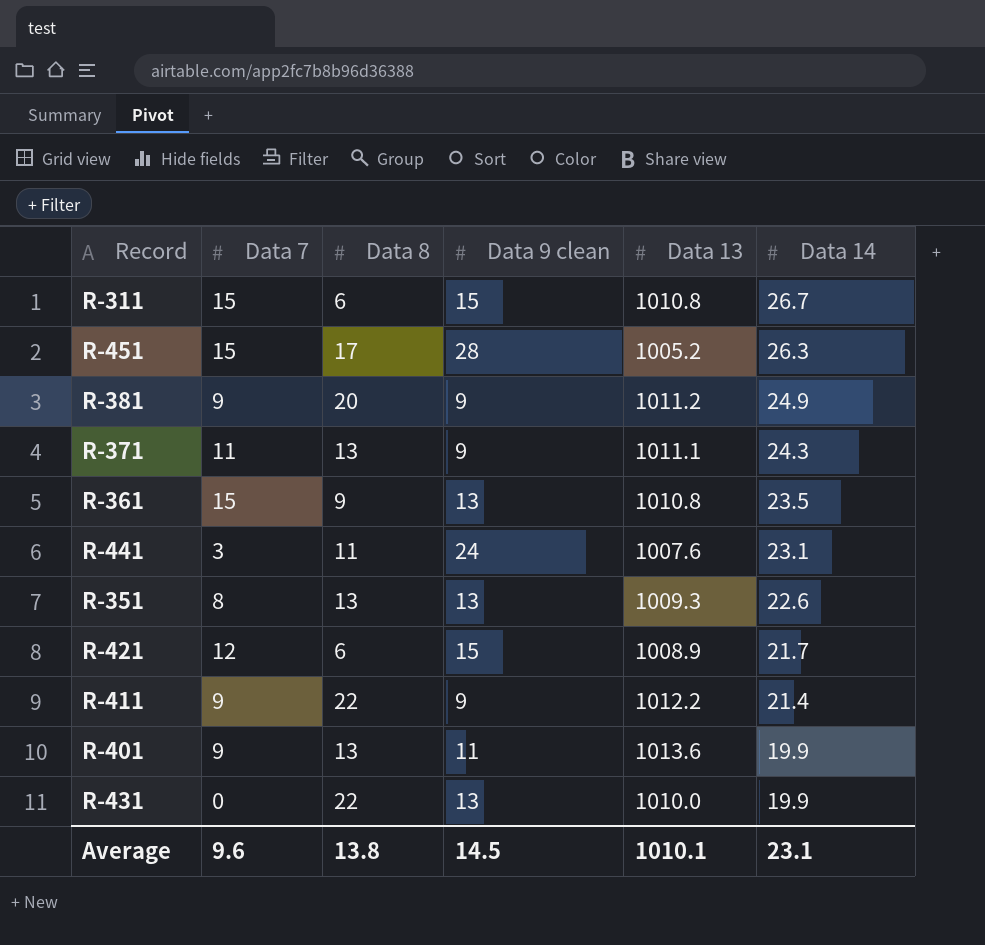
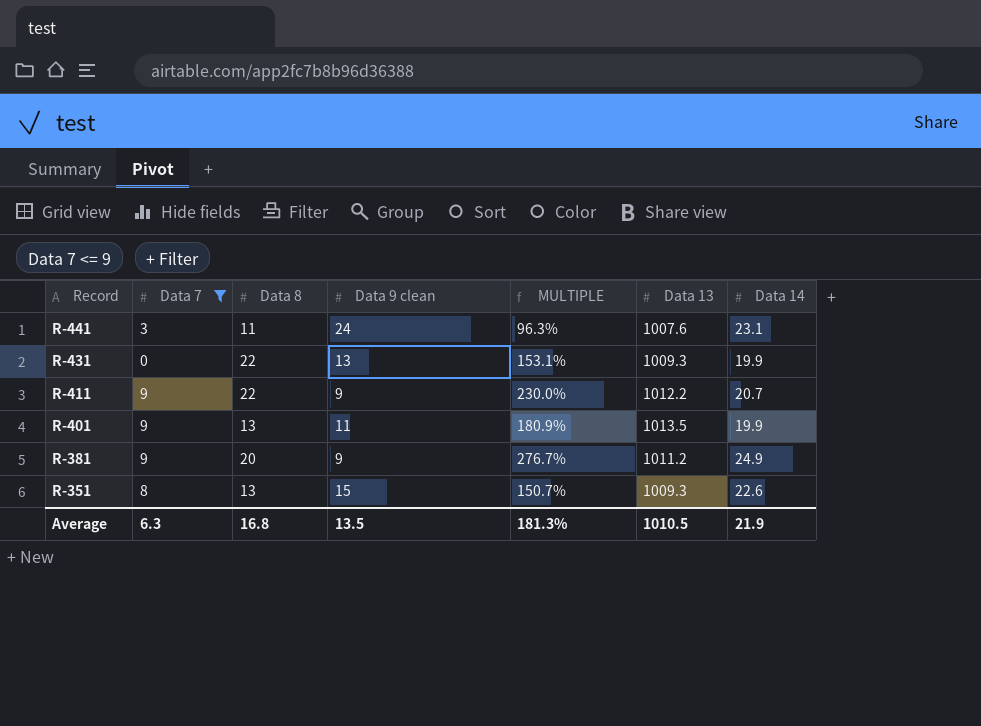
filter: none -> Data 7 <= 9
row order: Data 14 descending -> Record descending
column MULTIPLE | formula: none -> [Data 14] / [Data 9 clean]
R-431 | Data 13: 1010.0 -> 1009.3
R-411 | Data 14: 21.4 -> 20.7
R-401 | Data 13: 1013.6 -> 1013.5
R-351 | Data 9 clean: 13 -> 15
Average | Data 7: 9.6 -> 6.3
Average | Data 8: 13.8 -> 16.8
Average | Data 9 clean: 14.5 -> 13.5
Average | Data 13: 1010.1 -> 1010.5
Average | Data 14: 23.1 -> 21.9

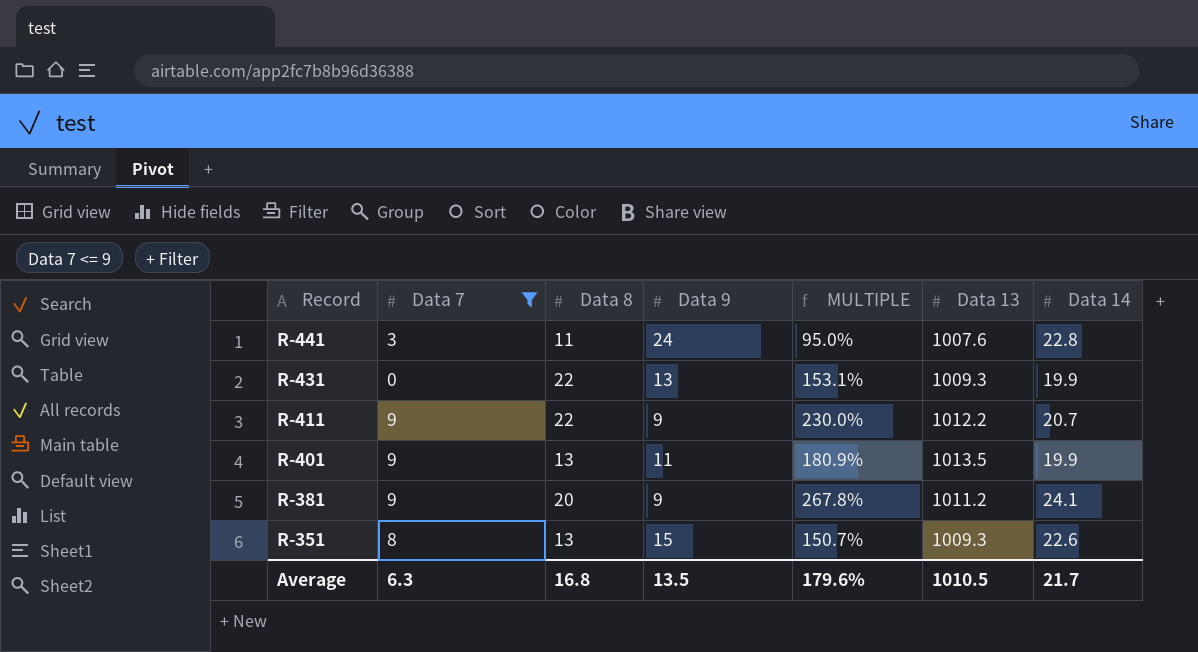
column name: Data 9 clean -> Data 9
R-441 | MULTIPLE: 96.3% -> 95.0%
R-441 | Data 14: 23.1 -> 22.8
R-381 | MULTIPLE: 276.7% -> 267.8%
R-381 | Data 14: 24.9 -> 24.1
Average | MULTIPLE: 181.3% -> 179.6%
Average | Data 14: 21.9 -> 21.7

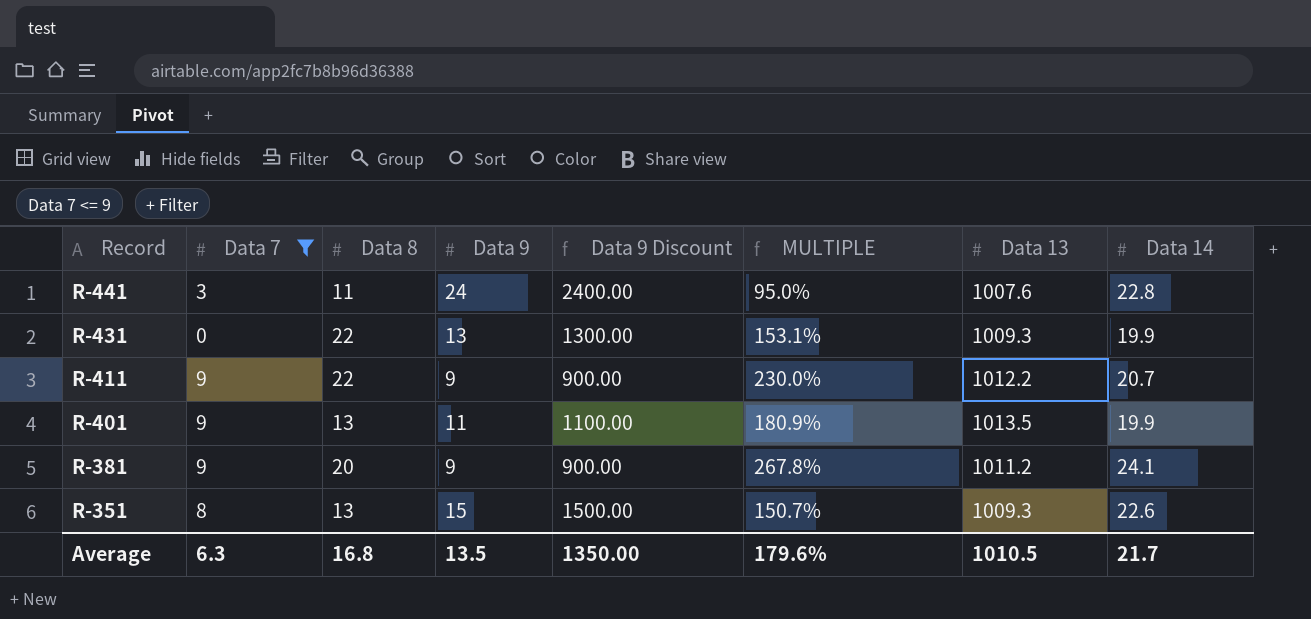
column Data 9 Discount | formula: none -> [Data 9] * 100

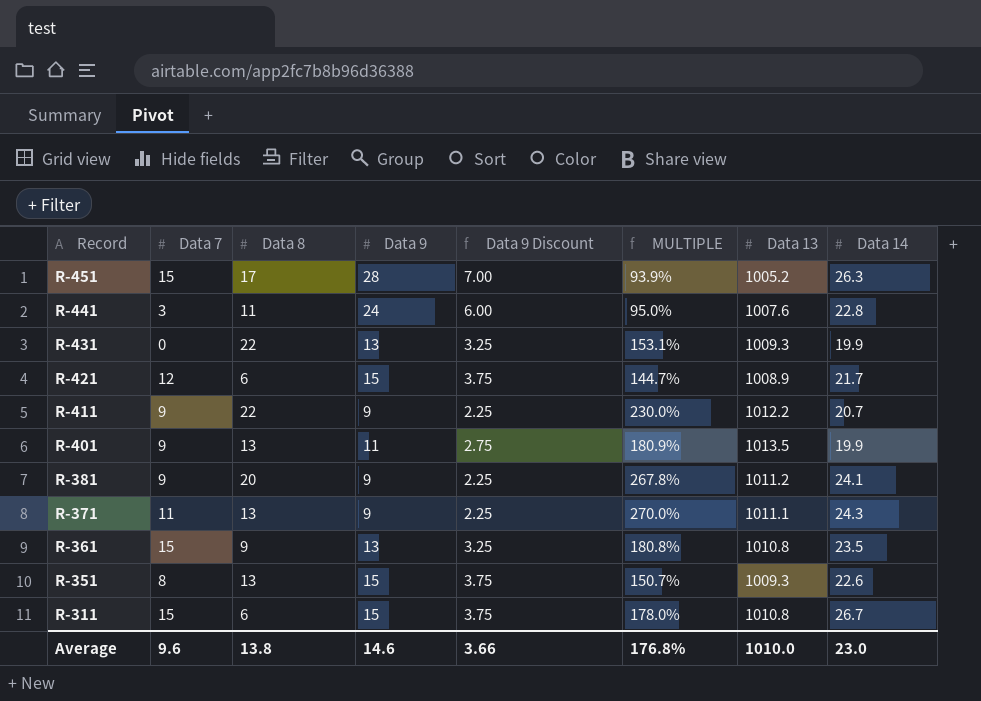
filter: Data 7 <= 9 -> none
column Data 9 Discount | formula: [Data 9] * 100 -> [Data 9] * 0.25
Average | Data 7: 6.3 -> 9.6
Average | Data 8: 16.8 -> 13.8
Average | Data 9: 13.5 -> 14.6
Average | Data 9 Discount: 1350.00 -> 3.66
Average | MULTIPLE: 179.6% -> 176.8%
Average | Data 13: 1010.5 -> 1010.0
Average | Data 14: 21.7 -> 23.0

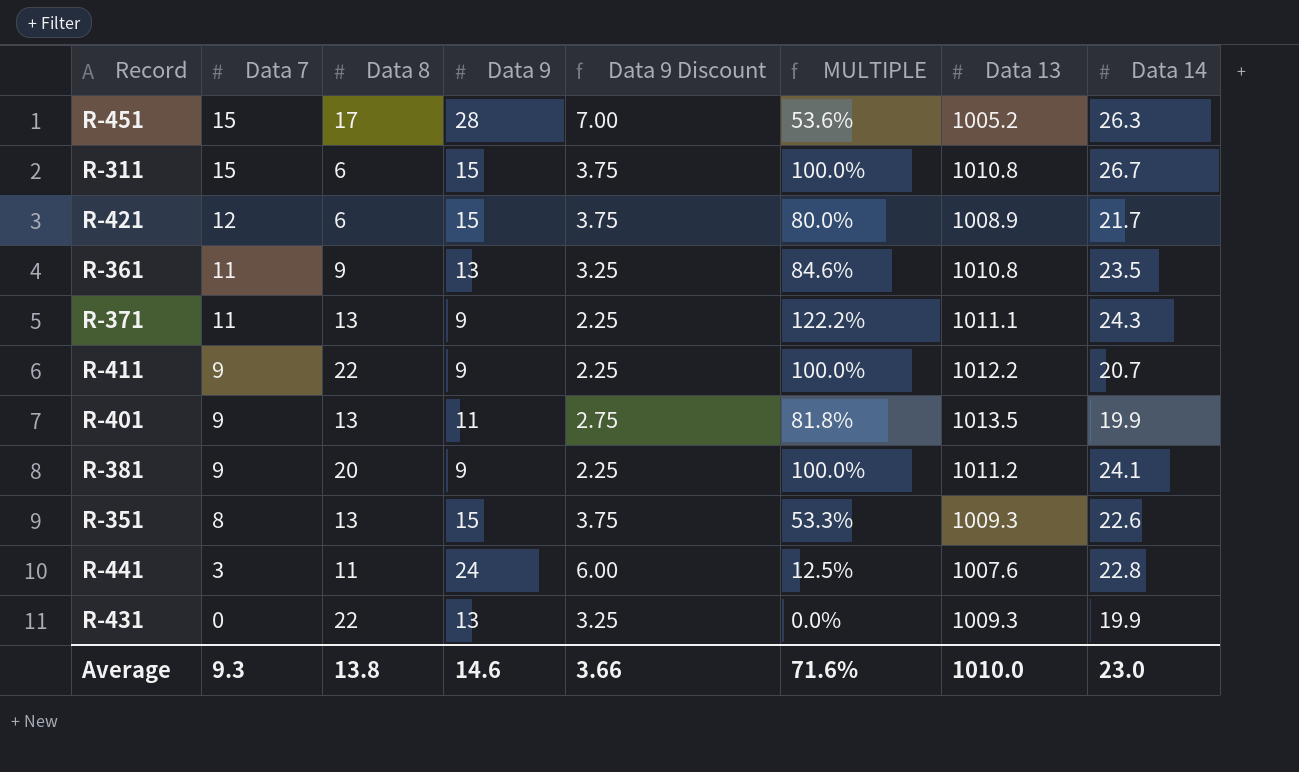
row order: Record descending -> Data 7 descending
column MULTIPLE | formula: [Data 14] / [Data 9] -> [Data 7] / [Data 9]
R-361 | Data 7: 15 -> 11
Average | Data 7: 9.6 -> 9.3
Average | MULTIPLE: 176.8% -> 71.6%

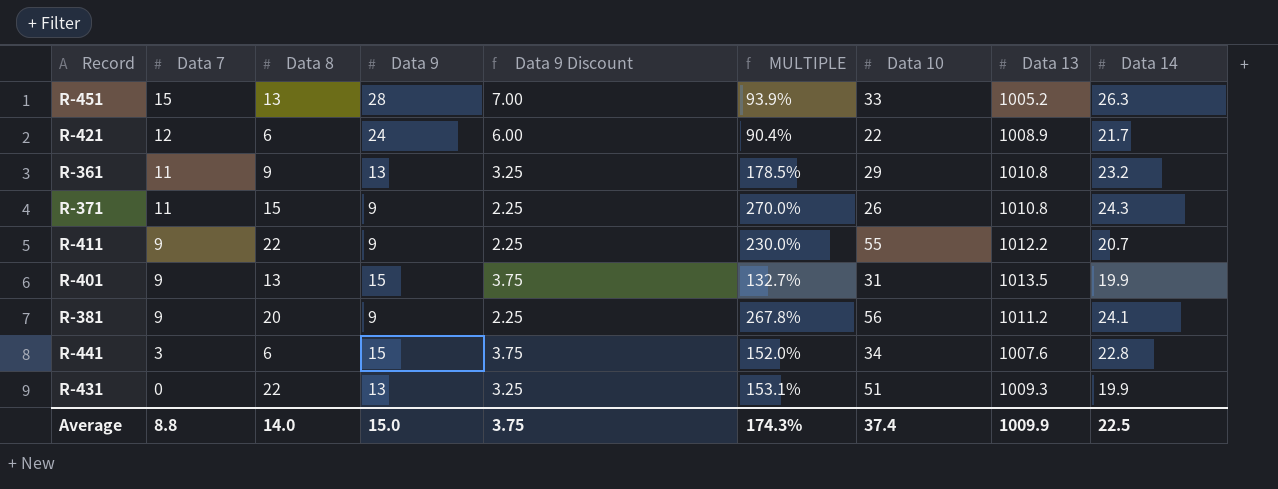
column MULTIPLE | formula: [Data 7] / [Data 9] -> [Data 14] / [Data 9]
column Data 10 | position: none -> 7
row R-311: 15 | 6 | 15 | 3.75 | 100.0% | 1010.8 | 26.7 -> none
row R-351: 8 | 13 | 15 | 3.75 | 53.3% | 1009.3 | 22.6 -> none
R-451 | Data 8: 17 -> 13
R-421 | Data 9: 15 -> 24
R-421 | Data 9 Discount: 3.75 -> 6.00
R-361 | Data 14: 23.5 -> 23.2
R-371 | Data 8: 13 -> 15
R-371 | Data 13: 1011.1 -> 1010.8
R-401 | Data 9: 11 -> 15
R-401 | Data 9 Discount: 2.75 -> 3.75
R-441 | Data 8: 11 -> 6
R-441 | Data 9: 24 -> 15
R-441 | Data 9 Discount: 6.00 -> 3.75
Average | Data 7: 9.3 -> 8.8
Average | Data 8: 13.8 -> 14.0
Average | Data 9: 14.6 -> 15.0
Average | Data 9 Discount: 3.66 -> 3.75
Average | MULTIPLE: 71.6% -> 174.3%
Average | Data 13: 1010.0 -> 1009.9
Average | Data 14: 23.0 -> 22.5

